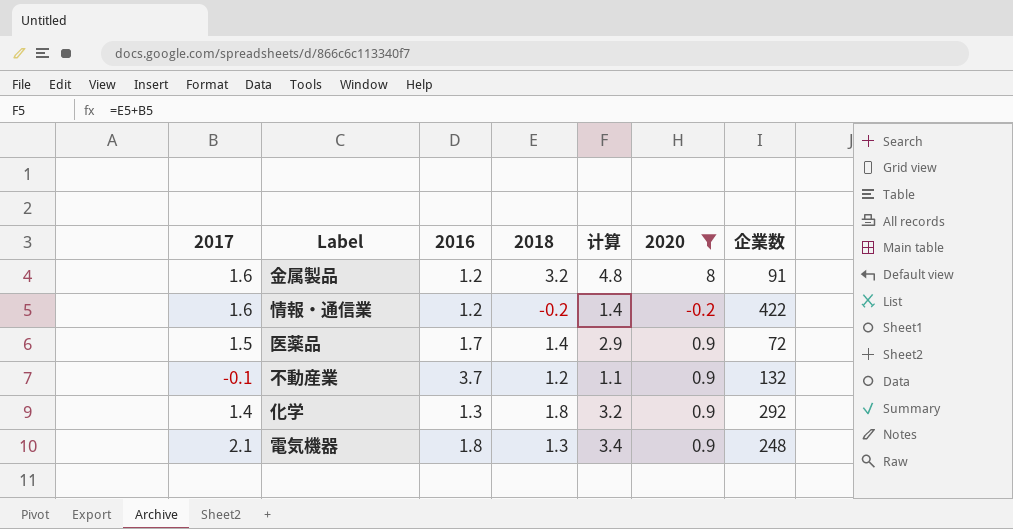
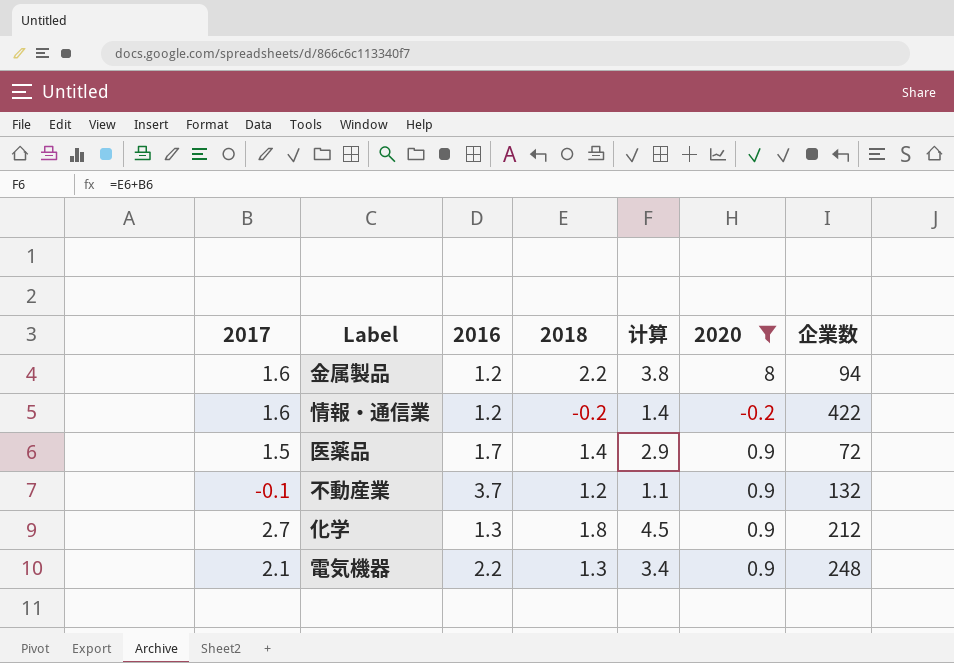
金属製品 | 2018: 3.2 -> 2.2
金属製品 | 计算: 4.8 -> 3.8
金属製品 | 企業数: 91 -> 94
化学 | 2017: 1.4 -> 2.7
化学 | 计算: 3.2 -> 4.5
化学 | 企業数: 292 -> 212
電気機器 | 2016: 1.8 -> 2.2

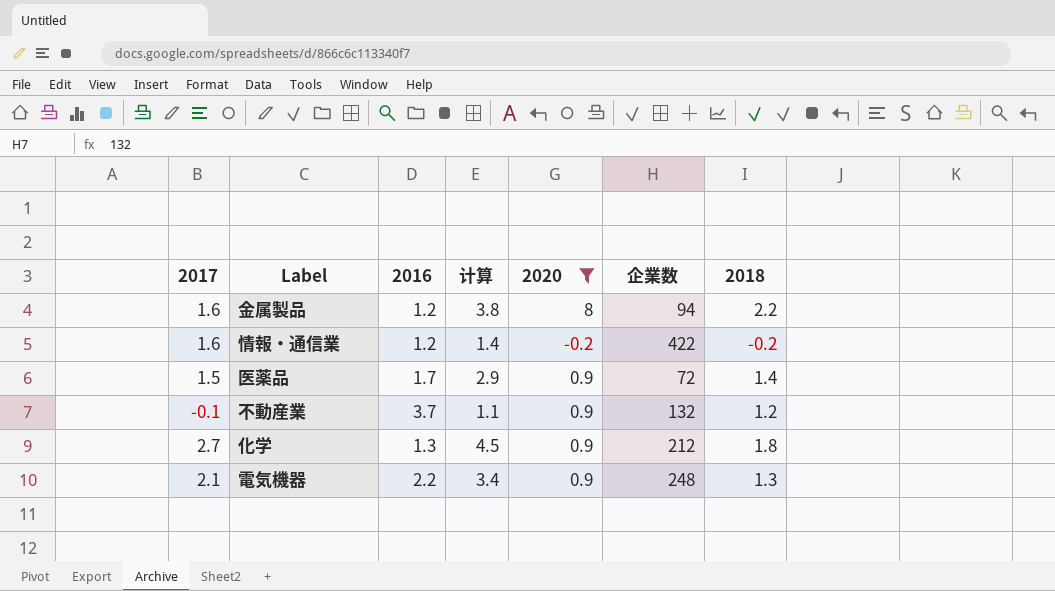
column 2018 | position: 4 -> 7

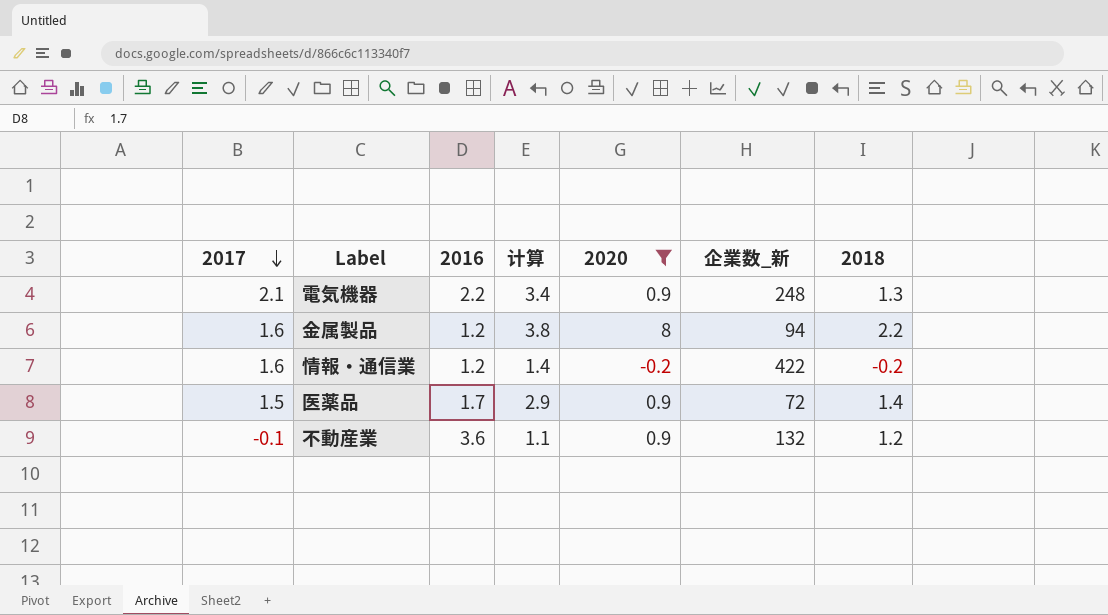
row order: none -> 2017 descending
column name: 企業数 -> 企業数_新
row 化学: 2.7 | 1.3 | 4.5 | 0.9 | 212 | 1.8 -> none
不動産業 | 2016: 3.7 -> 3.6

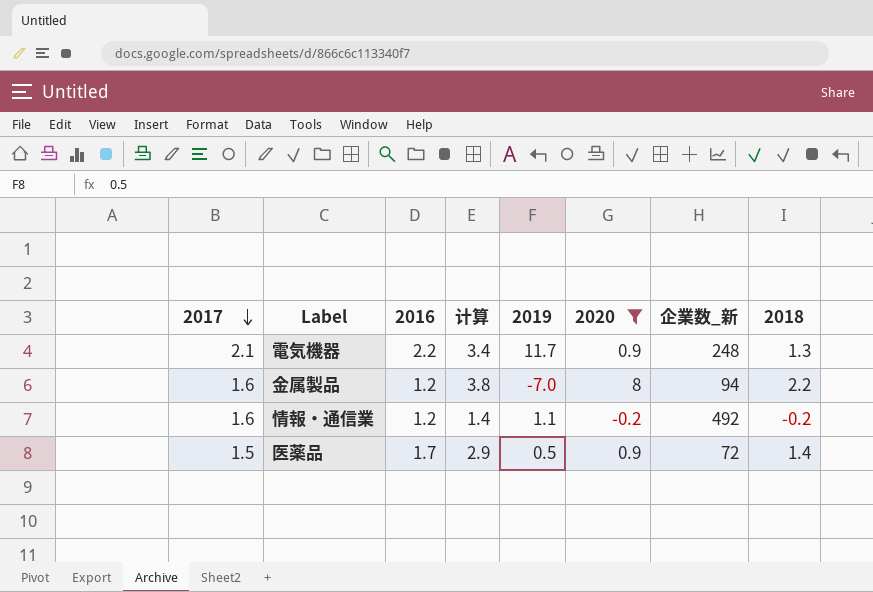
column 2019 | position: none -> 5
row 不動産業: -0.1 | 3.6 | 1.1 | 0.9 | 132 | 1.2 -> none
情報・通信業 | 企業数_新: 422 -> 492

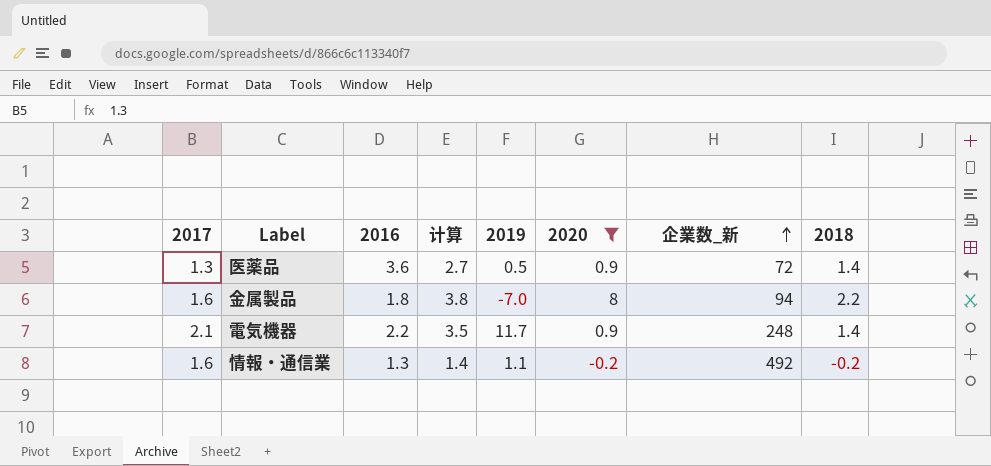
row order: 2017 descending -> 企業数_新 ascending
医薬品 | 2017: 1.5 -> 1.3
医薬品 | 2016: 1.7 -> 3.6
医薬品 | 计算: 2.9 -> 2.7
金属製品 | 2016: 1.2 -> 1.8
電気機器 | 计算: 3.4 -> 3.5
電気機器 | 2018: 1.3 -> 1.4
情報・通信業 | 2016: 1.2 -> 1.3

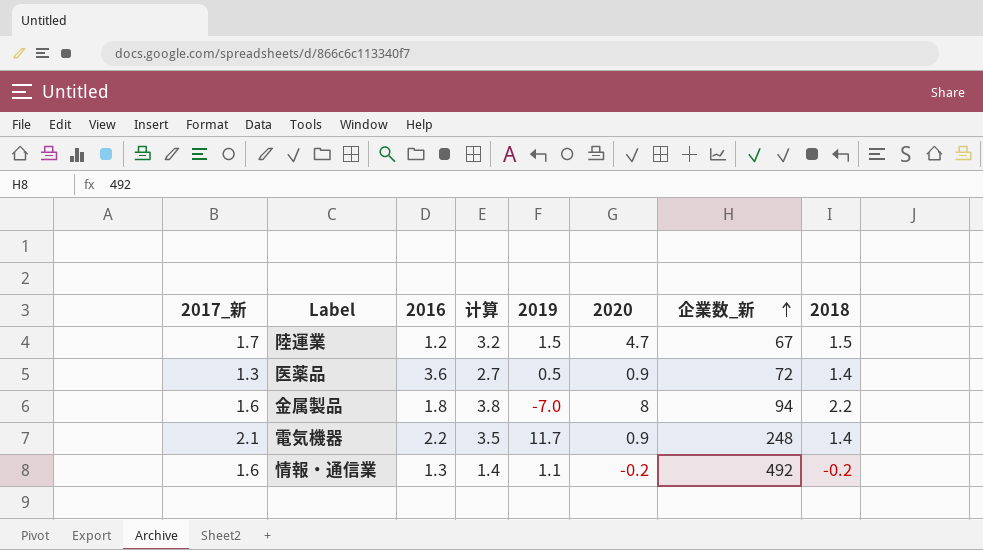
filter: 2020 != 4.7 -> none
column name: 2017 -> 2017_新

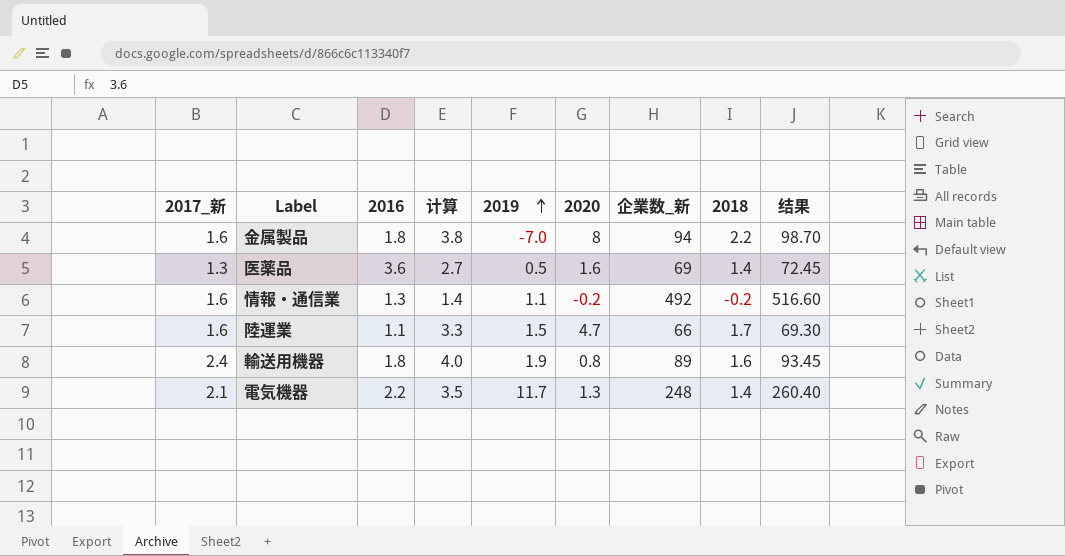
row order: 企業数_新 ascending -> 2019 ascending
column 结果 | formula: none -> [企業数_新] * 1.05
医薬品 | 2020: 0.9 -> 1.6
医薬品 | 企業数_新: 72 -> 69
陸運業 | 2017_新: 1.7 -> 1.6
陸運業 | 2016: 1.2 -> 1.1
陸運業 | 计算: 3.2 -> 3.3
陸運業 | 企業数_新: 67 -> 66
陸運業 | 2018: 1.5 -> 1.7
row 輸送用機器: none -> 2.4 | 1.8 | 4.0 | 1.9 | 0.8 | 89 | 1.6 | 93.45
電気機器 | 2020: 0.9 -> 1.3

